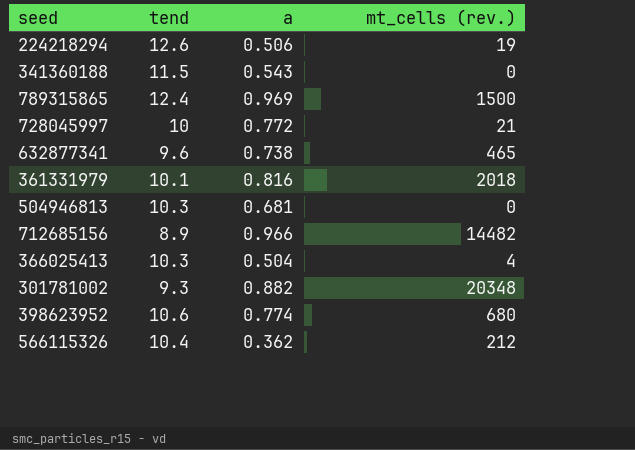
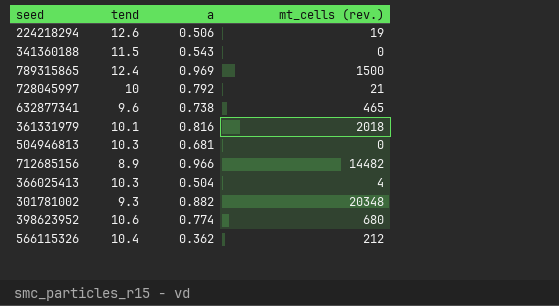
728045997 | a: 0.772 -> 0.792

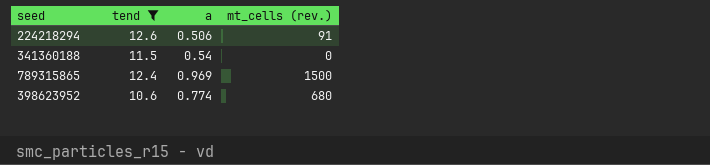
filter: none -> tend >= 10.6
224218294 | mt_cells (rev.): 19 -> 91
341360188 | a: 0.543 -> 0.54

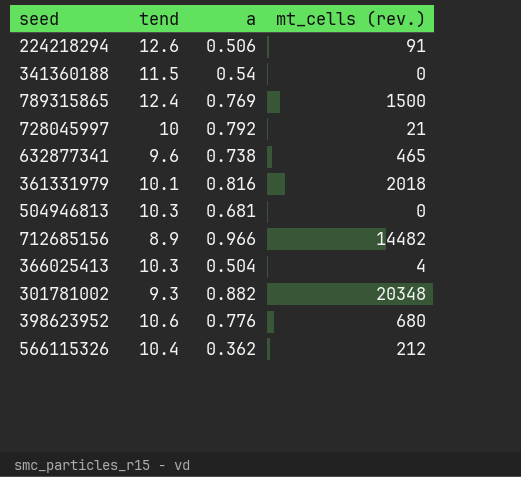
filter: tend >= 10.6 -> none
789315865 | a: 0.969 -> 0.769
398623952 | a: 0.774 -> 0.776

